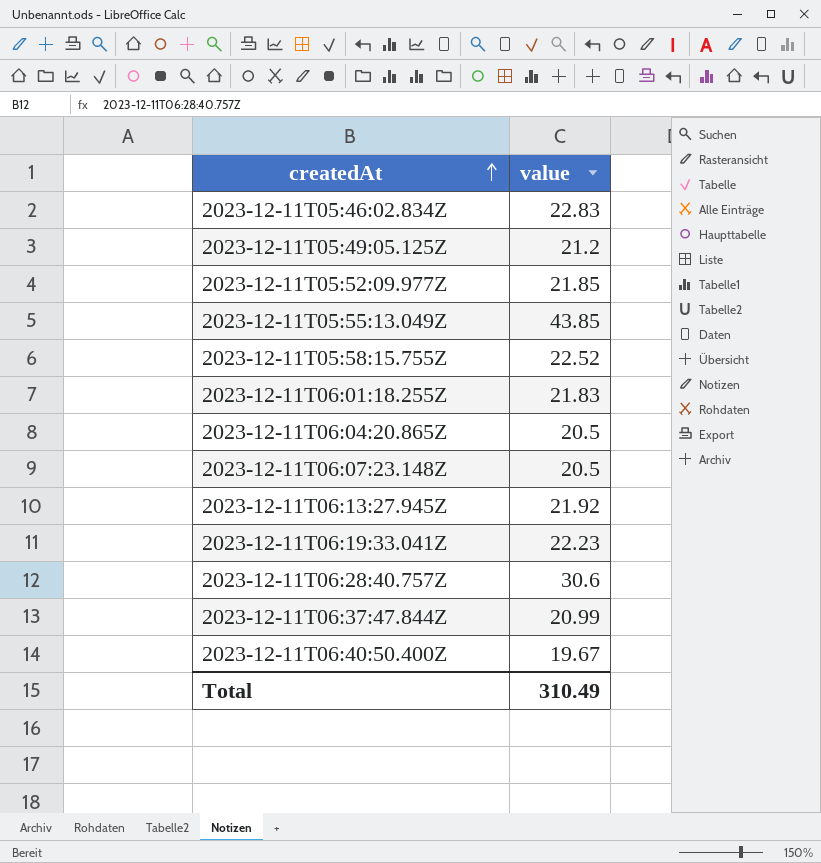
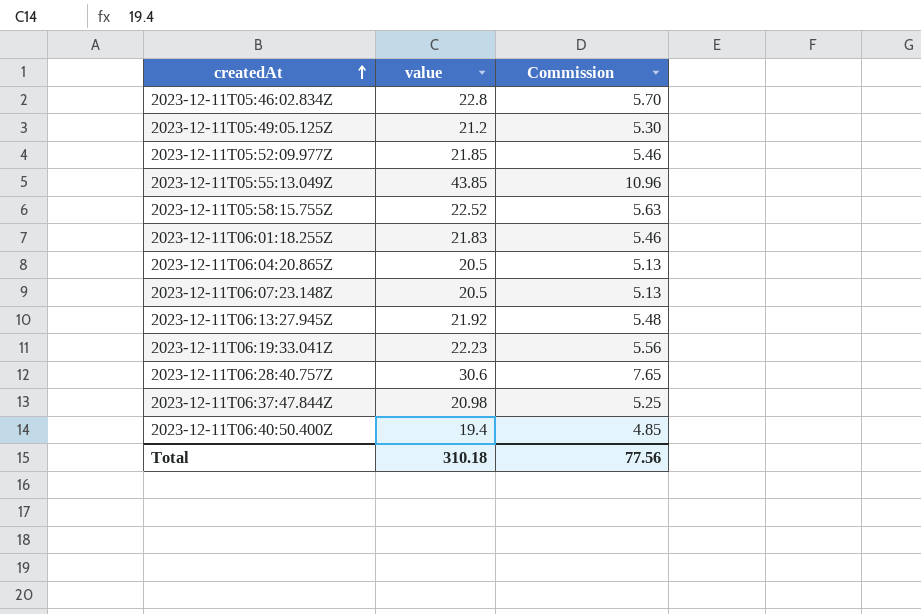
column Commission | formula: none -> [value] * 0.25
2023-12-11T05:46:02.834Z | value: 22.83 -> 22.8
2023-12-11T06:37:47.844Z | value: 20.99 -> 20.98
2023-12-11T06:40:50.400Z | value: 19.67 -> 19.4
Total | value: 310.49 -> 310.18

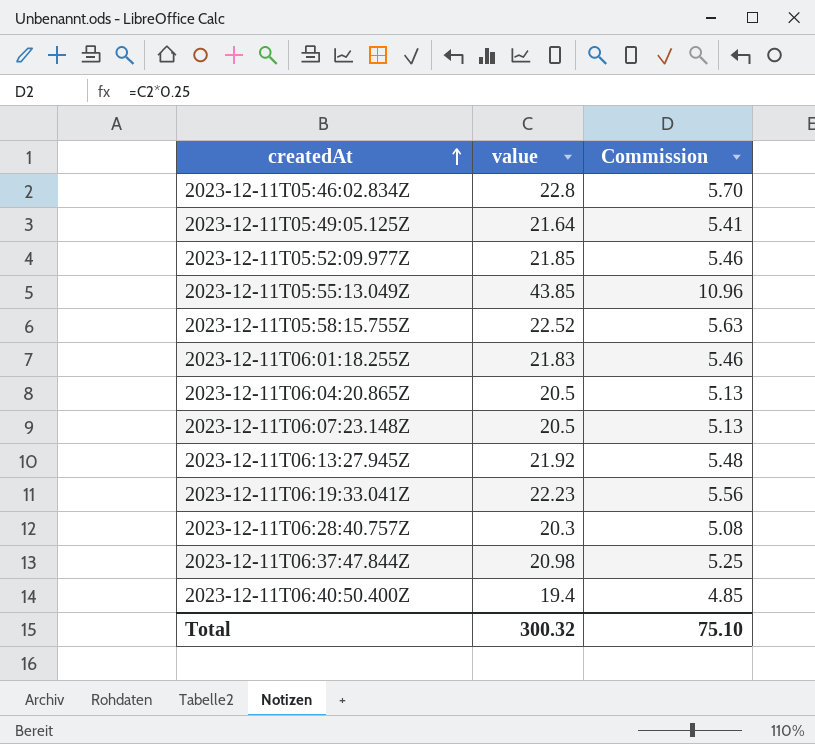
2023-12-11T05:49:05.125Z | value: 21.2 -> 21.64
2023-12-11T05:49:05.125Z | Commission: 5.30 -> 5.41
2023-12-11T06:28:40.757Z | value: 30.6 -> 20.3
2023-12-11T06:28:40.757Z | Commission: 7.65 -> 5.08
Total | value: 310.18 -> 300.32
Total | Commission: 77.56 -> 75.10

